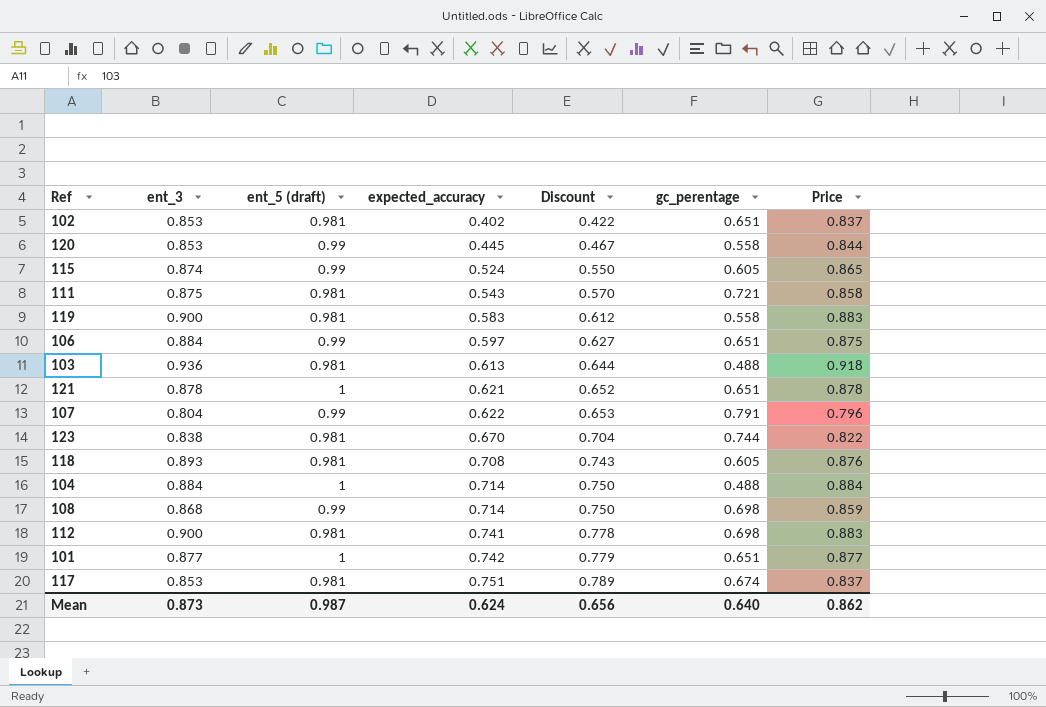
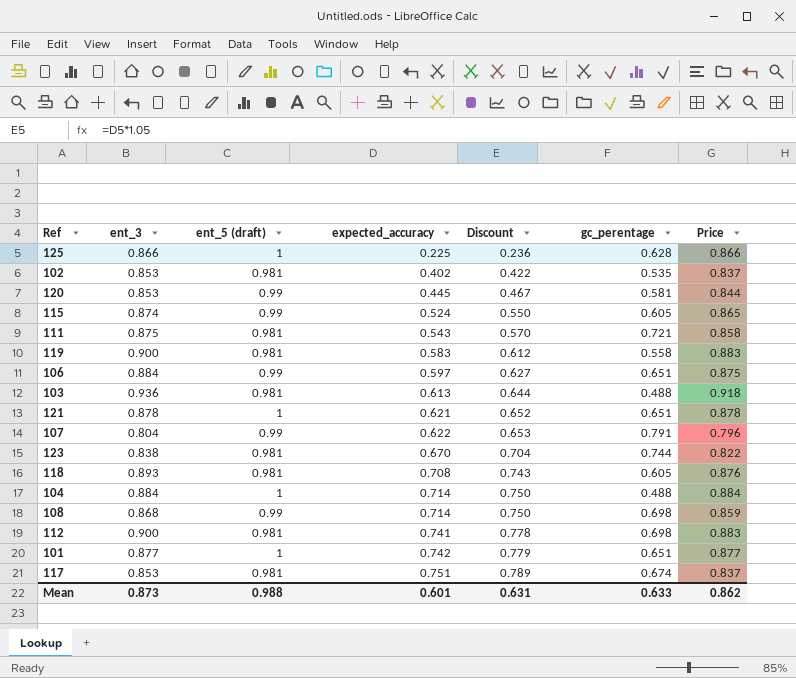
row 125: none -> 0.866 | 1 | 0.225 | 0.236 | 0.628 | 0.866
102 | gc_perentage: 0.651 -> 0.535
120 | gc_perentage: 0.558 -> 0.581
Mean | ent_5 (draft): 0.987 -> 0.988
Mean | expected_accuracy: 0.624 -> 0.601
Mean | Discount: 0.656 -> 0.631
Mean | gc_perentage: 0.640 -> 0.633

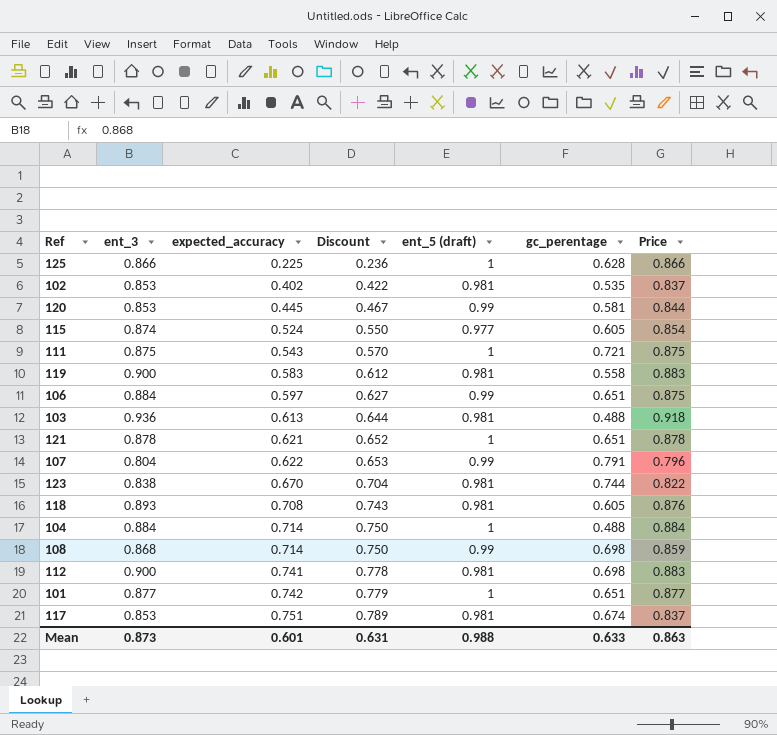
column ent_5 (draft) | position: 3 -> 5
115 | ent_5 (draft): 0.99 -> 0.977
115 | Price: 0.865 -> 0.854
111 | ent_5 (draft): 0.981 -> 1
111 | Price: 0.858 -> 0.875
Mean | Price: 0.862 -> 0.863

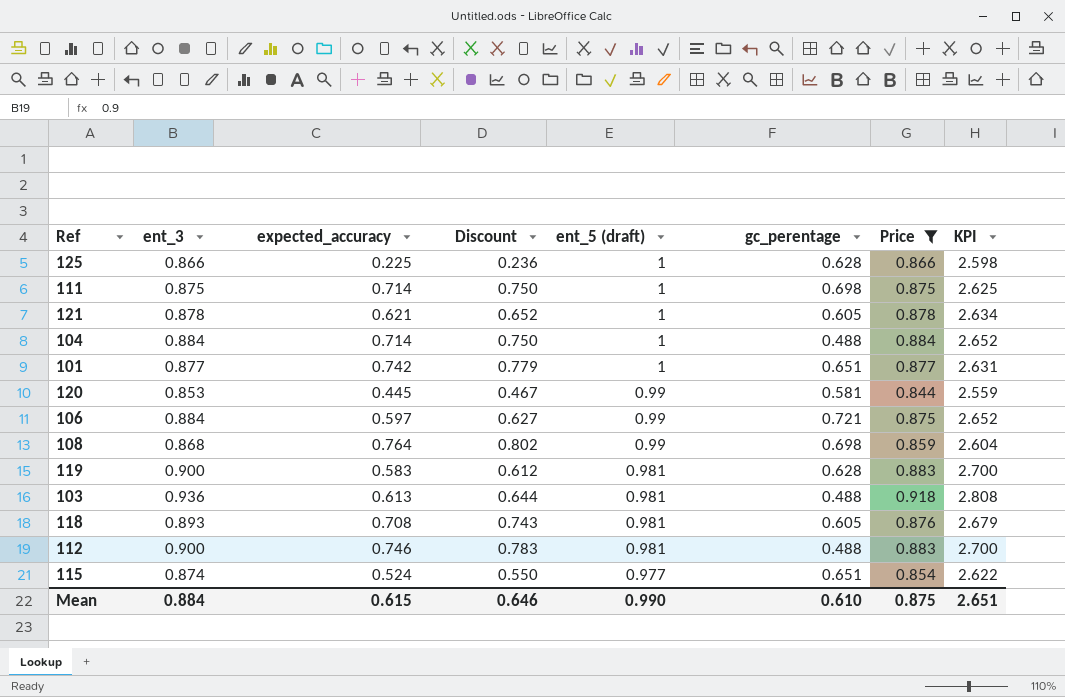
filter: none -> Price >= 0.844
row order: expected_accuracy ascending -> ent_5 (draft) descending
column KPI | formula: none -> [ent_3] * 3
111 | expected_accuracy: 0.543 -> 0.714
111 | Discount: 0.570 -> 0.750
111 | gc_perentage: 0.721 -> 0.698
121 | gc_perentage: 0.651 -> 0.605
106 | gc_perentage: 0.651 -> 0.721
108 | expected_accuracy: 0.714 -> 0.764
108 | Discount: 0.750 -> 0.802
119 | gc_perentage: 0.558 -> 0.628
112 | expected_accuracy: 0.741 -> 0.746
112 | Discount: 0.778 -> 0.783
112 | gc_perentage: 0.698 -> 0.488
115 | gc_perentage: 0.605 -> 0.651
Mean | ent_3: 0.873 -> 0.884
Mean | expected_accuracy: 0.601 -> 0.615
Mean | Discount: 0.631 -> 0.646
Mean | ent_5 (draft): 0.988 -> 0.990
Mean | gc_perentage: 0.633 -> 0.610
Mean | Price: 0.863 -> 0.875

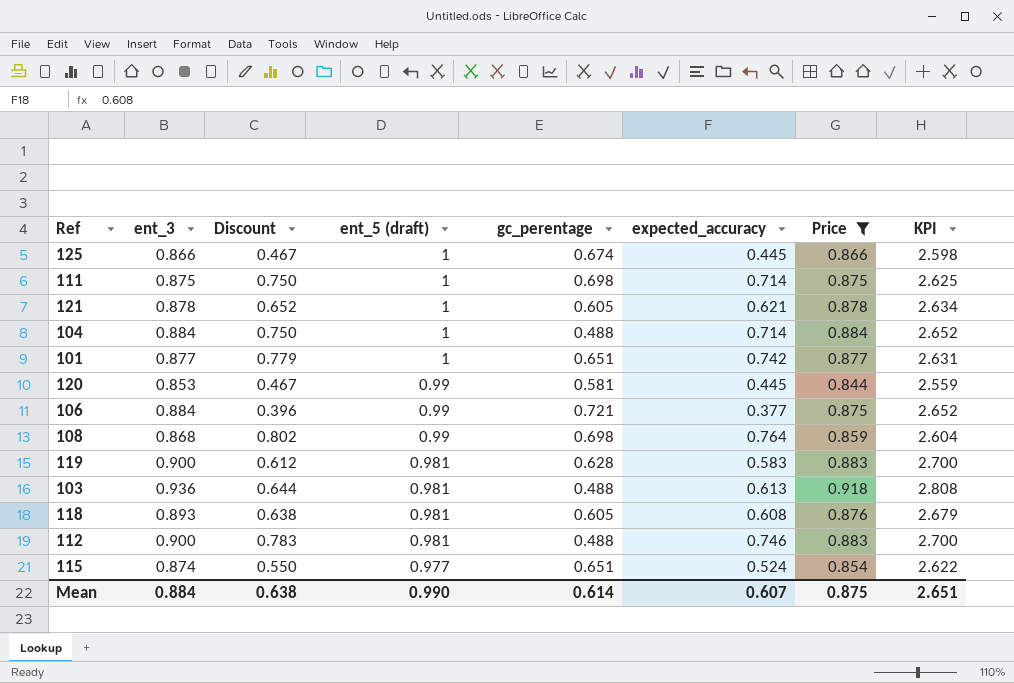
column expected_accuracy | position: 3 -> 6
125 | Discount: 0.236 -> 0.467
125 | gc_perentage: 0.628 -> 0.674
125 | expected_accuracy: 0.225 -> 0.445
106 | Discount: 0.627 -> 0.396
106 | expected_accuracy: 0.597 -> 0.377
118 | Discount: 0.743 -> 0.638
118 | expected_accuracy: 0.708 -> 0.608
Mean | Discount: 0.646 -> 0.638
Mean | gc_perentage: 0.610 -> 0.614
Mean | expected_accuracy: 0.615 -> 0.607

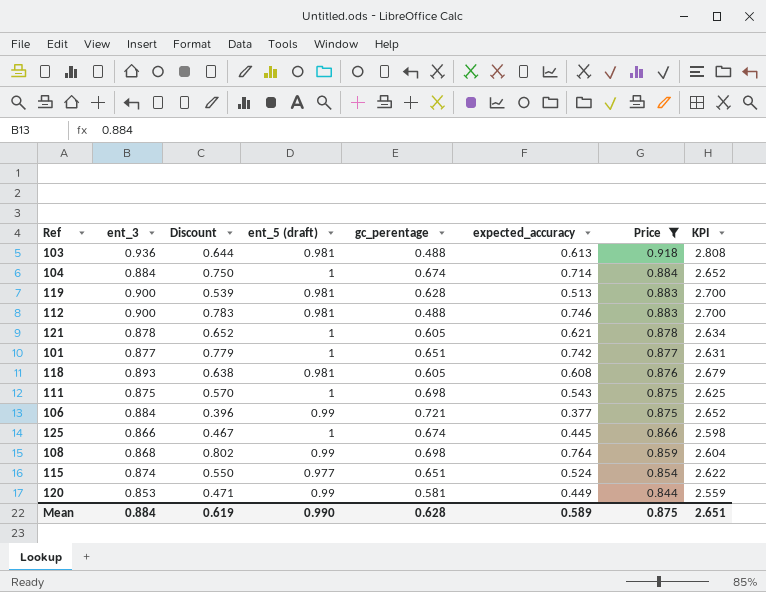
row order: ent_5 (draft) descending -> Price descending
104 | gc_perentage: 0.488 -> 0.674
119 | Discount: 0.612 -> 0.539
119 | expected_accuracy: 0.583 -> 0.513
111 | Discount: 0.750 -> 0.570
111 | expected_accuracy: 0.714 -> 0.543
120 | Discount: 0.467 -> 0.471
120 | expected_accuracy: 0.445 -> 0.449
Mean | Discount: 0.638 -> 0.619
Mean | gc_perentage: 0.614 -> 0.628
Mean | expected_accuracy: 0.607 -> 0.589

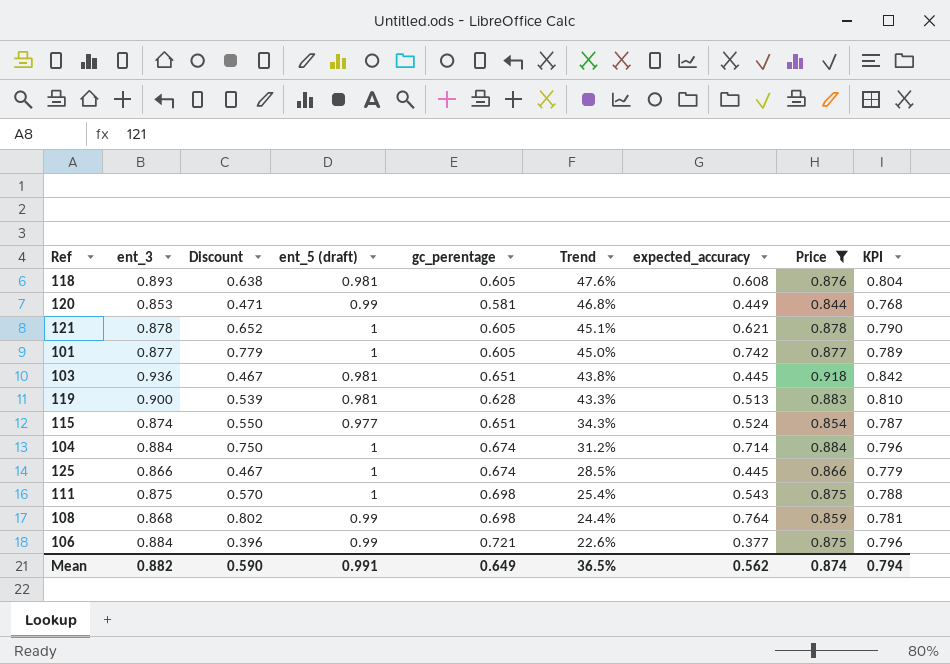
row order: Price descending -> Trend descending
column Trend | formula: none -> ([ent_3] - [gc_perentage]) / [gc_perentage]
column KPI | formula: [ent_3] * 3 -> [ent_3] * 0.9
row 112: 0.900 | 0.783 | 0.981 | 0.488 | 0.746 | 0.883 | 2.700 -> none
101 | gc_perentage: 0.651 -> 0.605
103 | Discount: 0.644 -> 0.467
103 | gc_perentage: 0.488 -> 0.651
103 | expected_accuracy: 0.613 -> 0.445
Mean | ent_3: 0.884 -> 0.882
Mean | Discount: 0.619 -> 0.590
Mean | ent_5 (draft): 0.990 -> 0.991
Mean | gc_perentage: 0.628 -> 0.649
Mean | expected_accuracy: 0.589 -> 0.562
Mean | Price: 0.875 -> 0.874
Mean | KPI: 2.651 -> 0.794

